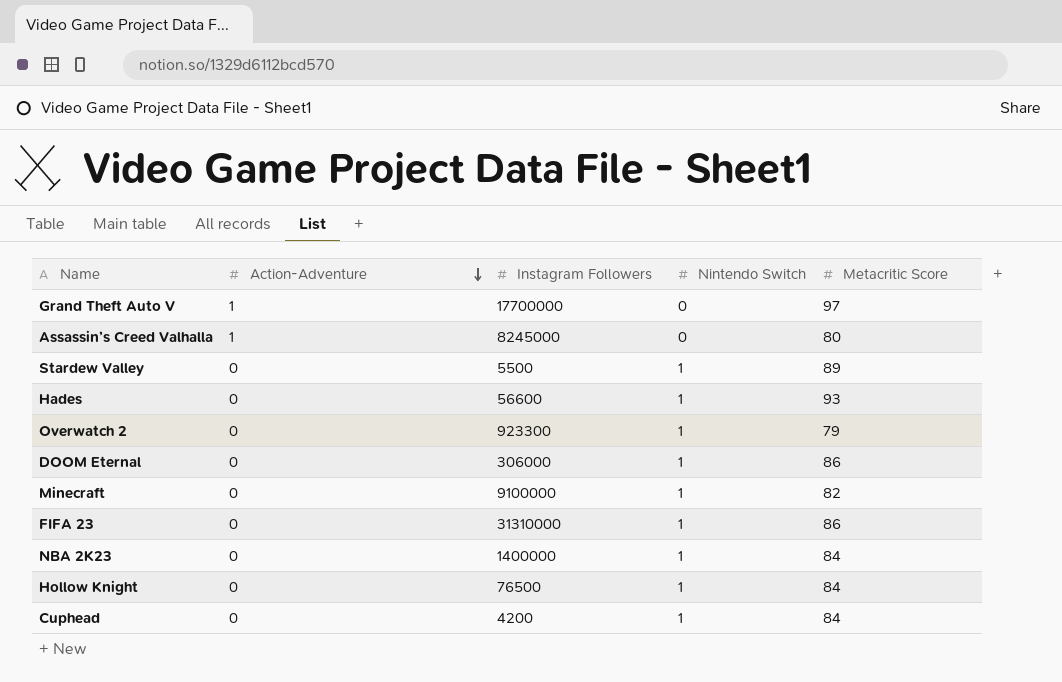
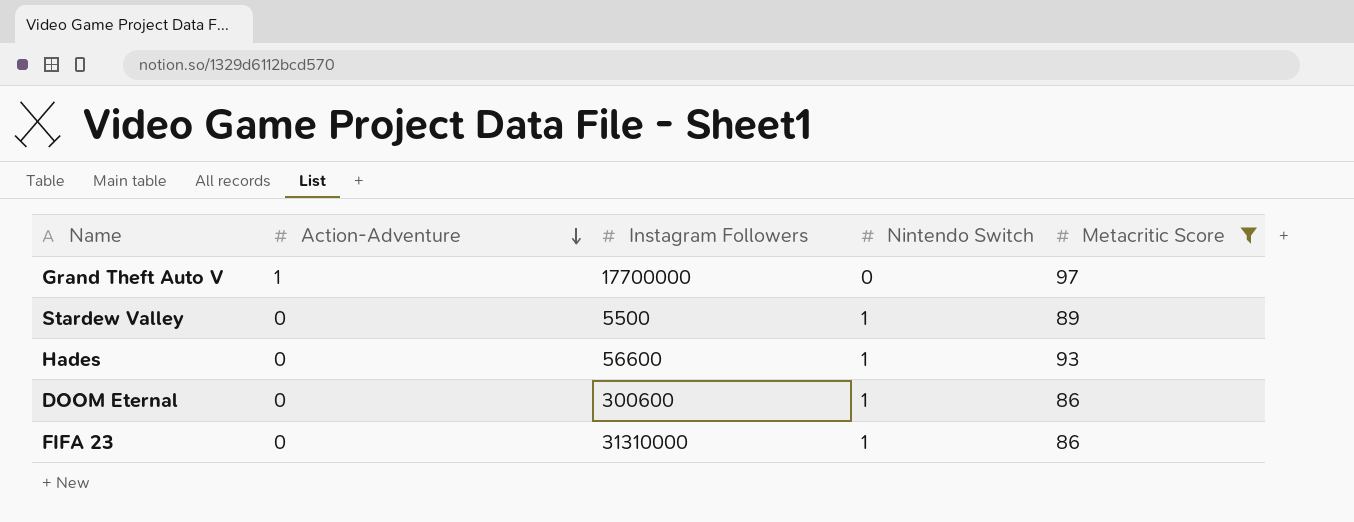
filter: none -> Metacritic Score >= 86
DOOM Eternal | Instagram Followers: 306000 -> 300600

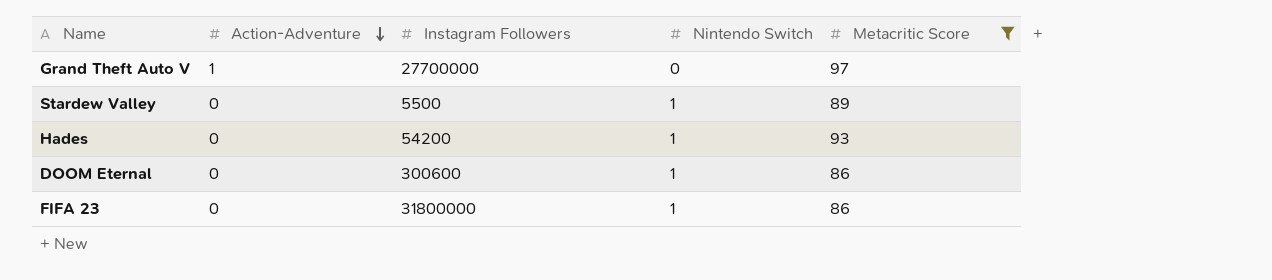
Grand Theft Auto V | Instagram Followers: 17700000 -> 27700000
Hades | Instagram Followers: 56600 -> 54200
FIFA 23 | Instagram Followers: 31310000 -> 31800000

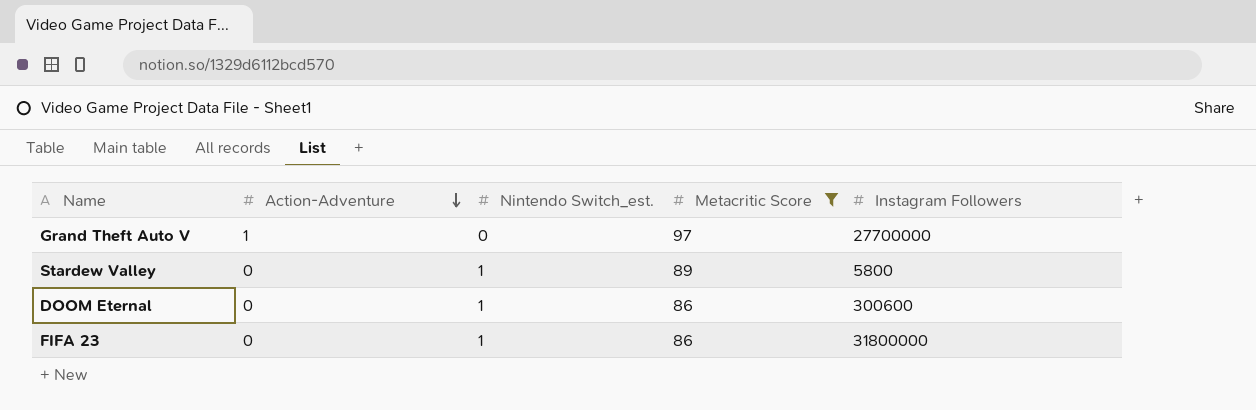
column name: Nintendo Switch -> Nintendo Switch_est.
column Instagram Followers | position: 3 -> 5
row Hades: 0 | 54200 | 1 | 93 -> none
Stardew Valley | Instagram Followers: 5500 -> 5800

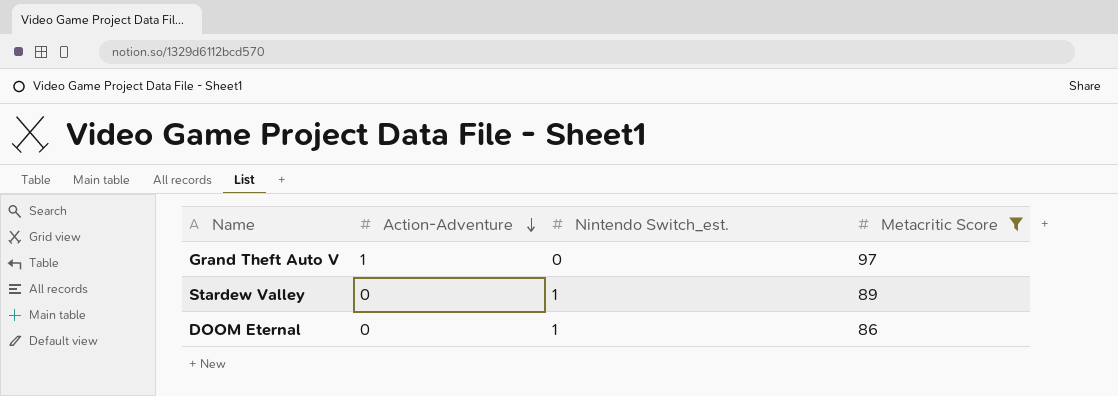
column Instagram Followers | position: 5 -> none
row FIFA 23: 0 | 1 | 86 | 31800000 -> none

